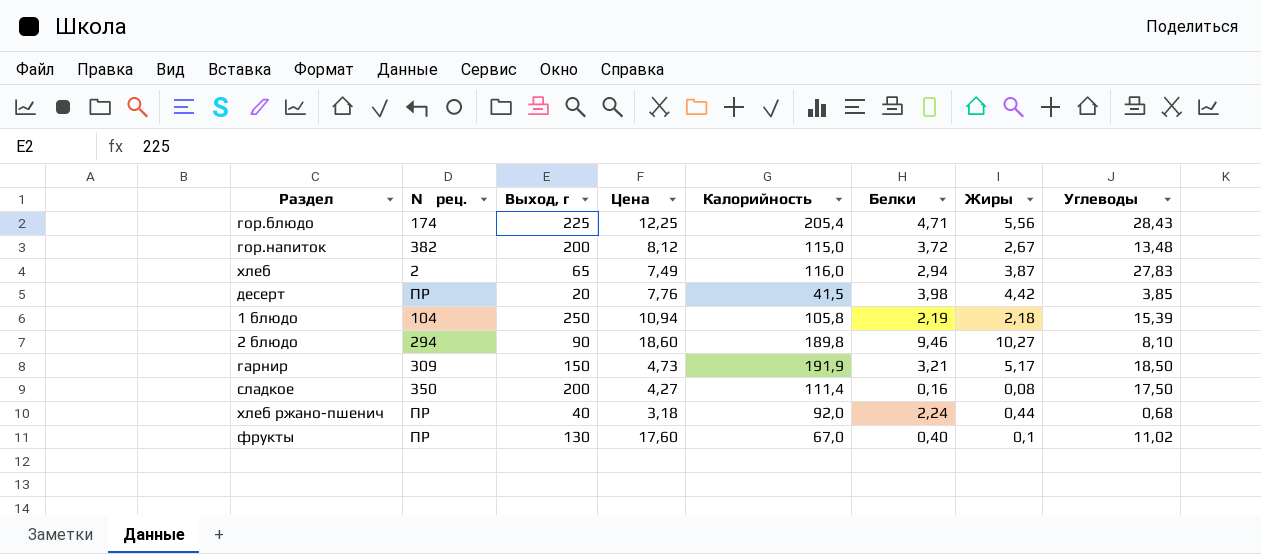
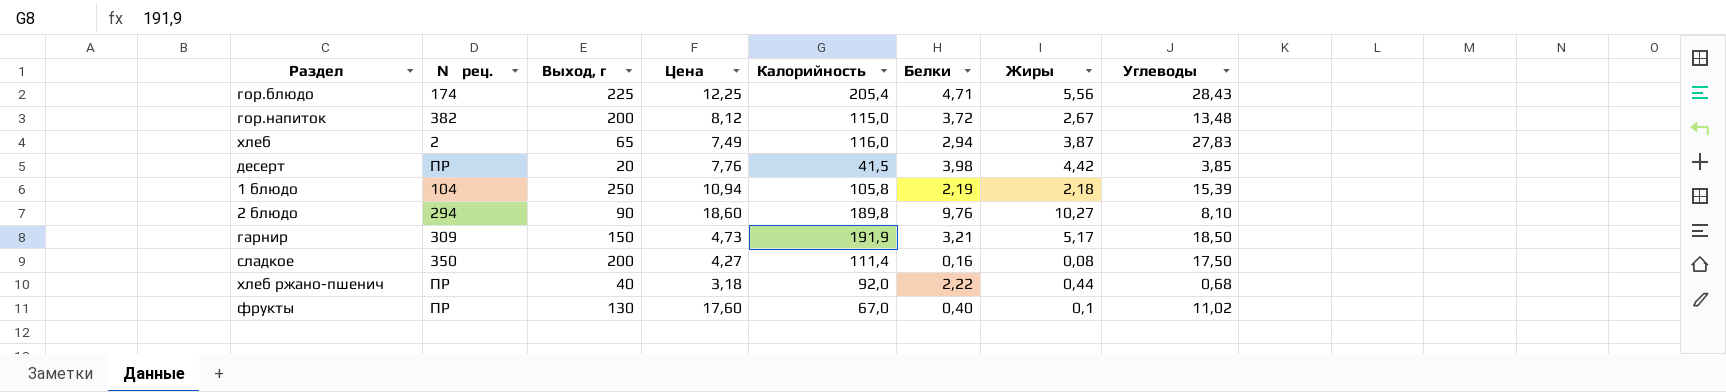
2 блюдо | Белки: 9,46 -> 9,76
хлеб ржано-пшенич | Белки: 2,24 -> 2,22

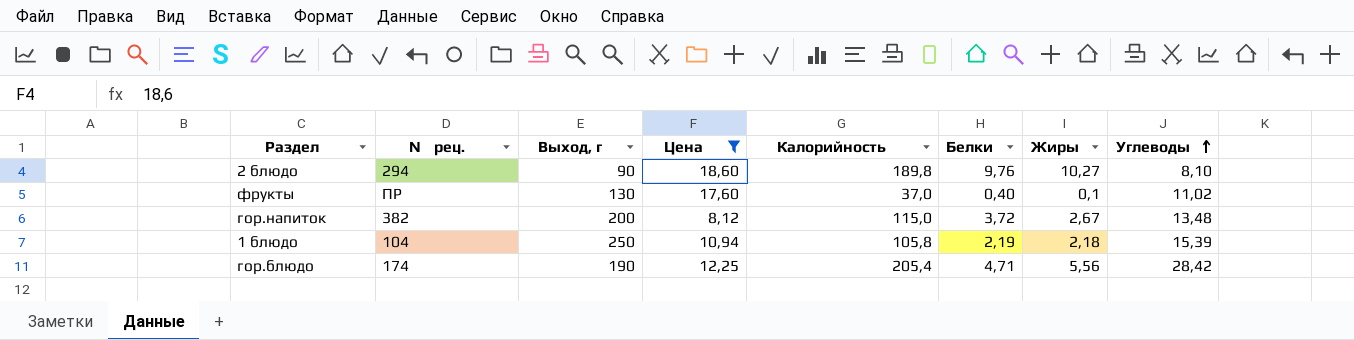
filter: none -> Цена >= 8,12
row order: none -> Углеводы ascending
фрукты | Калорийность: 67,0 -> 37,0
гор.блюдо | Выход, г: 225 -> 190
гор.блюдо | Углеводы: 28,43 -> 28,42

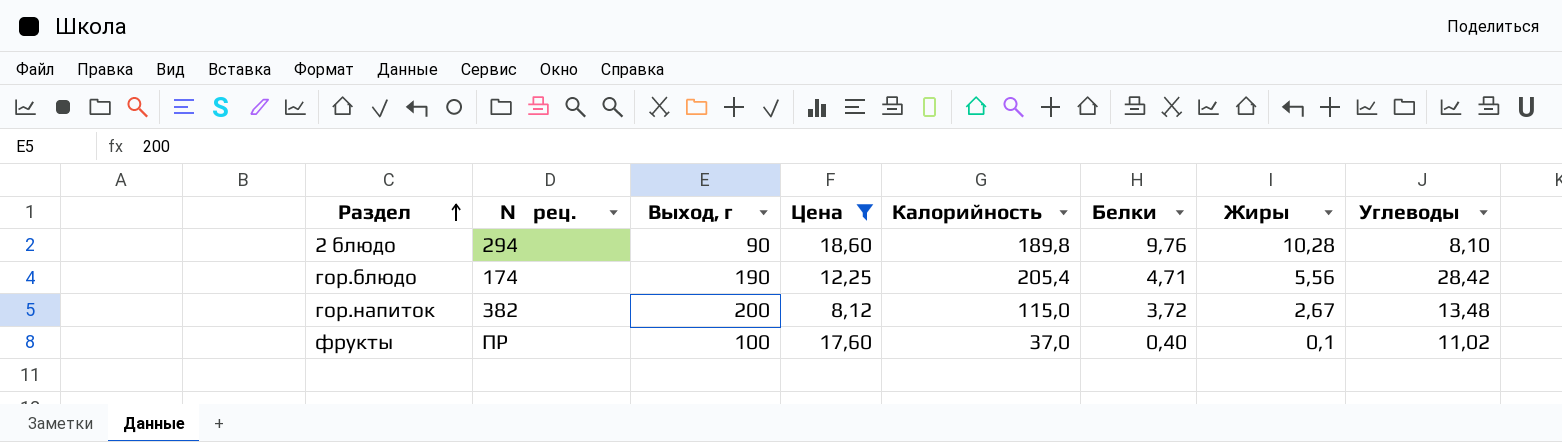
row order: Углеводы ascending -> Раздел ascending
row 1 блюдо: 104 | 250 | 10,94 | 105,8 | 2,19 | 2,18 | 15,39 -> none
2 блюдо | Жиры: 10,27 -> 10,28
фрукты | Выход, г: 130 -> 100

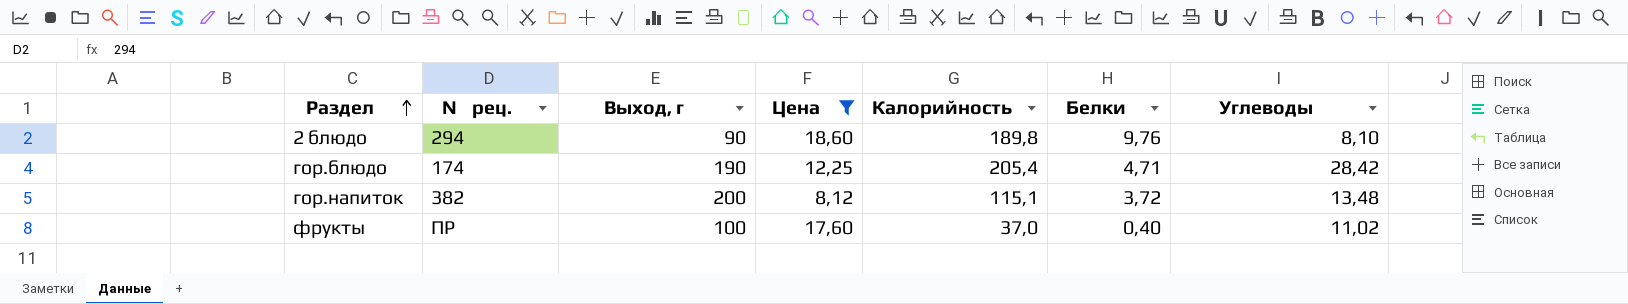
column Жиры | position: 7 -> none
гор.напиток | Калорийность: 115,0 -> 115,1

